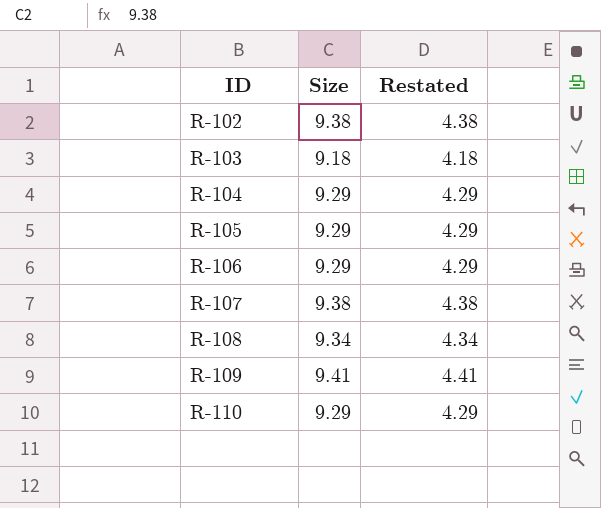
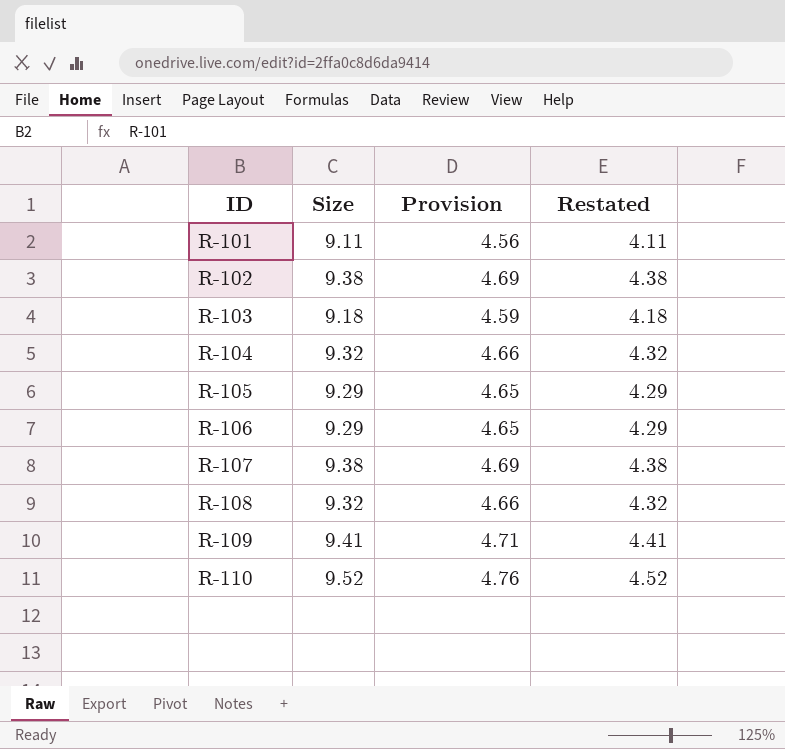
column Provision | formula: none -> [Size] * 0.5
row R-101: none -> 9.11 | 4.56 | 4.11
R-104 | Size: 9.29 -> 9.32
R-104 | Restated: 4.29 -> 4.32
R-108 | Size: 9.34 -> 9.32
R-108 | Restated: 4.34 -> 4.32
R-110 | Size: 9.29 -> 9.52
R-110 | Restated: 4.29 -> 4.52

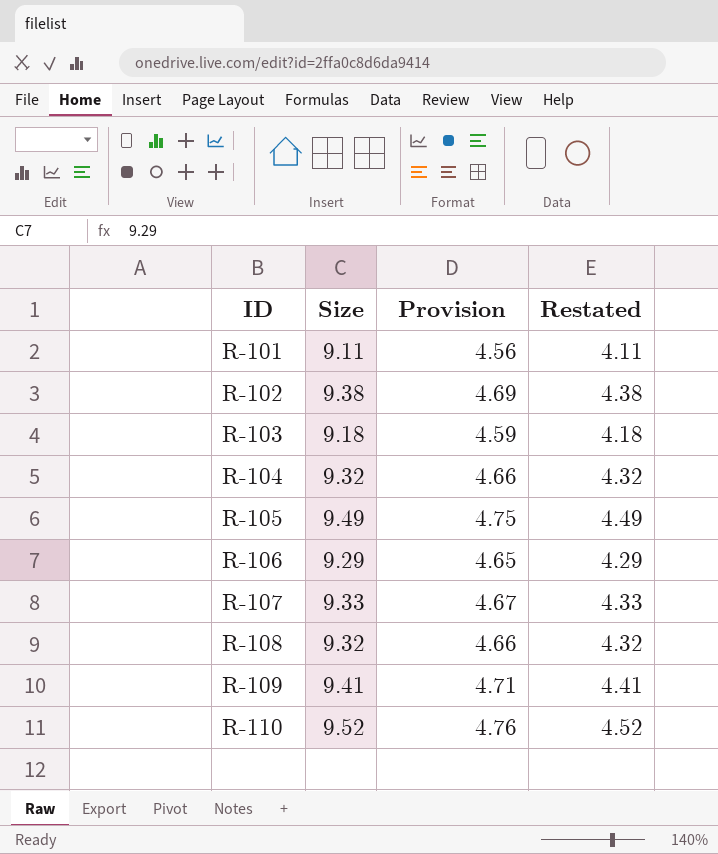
R-105 | Size: 9.29 -> 9.49
R-105 | Provision: 4.65 -> 4.75
R-105 | Restated: 4.29 -> 4.49
R-107 | Size: 9.38 -> 9.33
R-107 | Provision: 4.69 -> 4.67
R-107 | Restated: 4.38 -> 4.33

